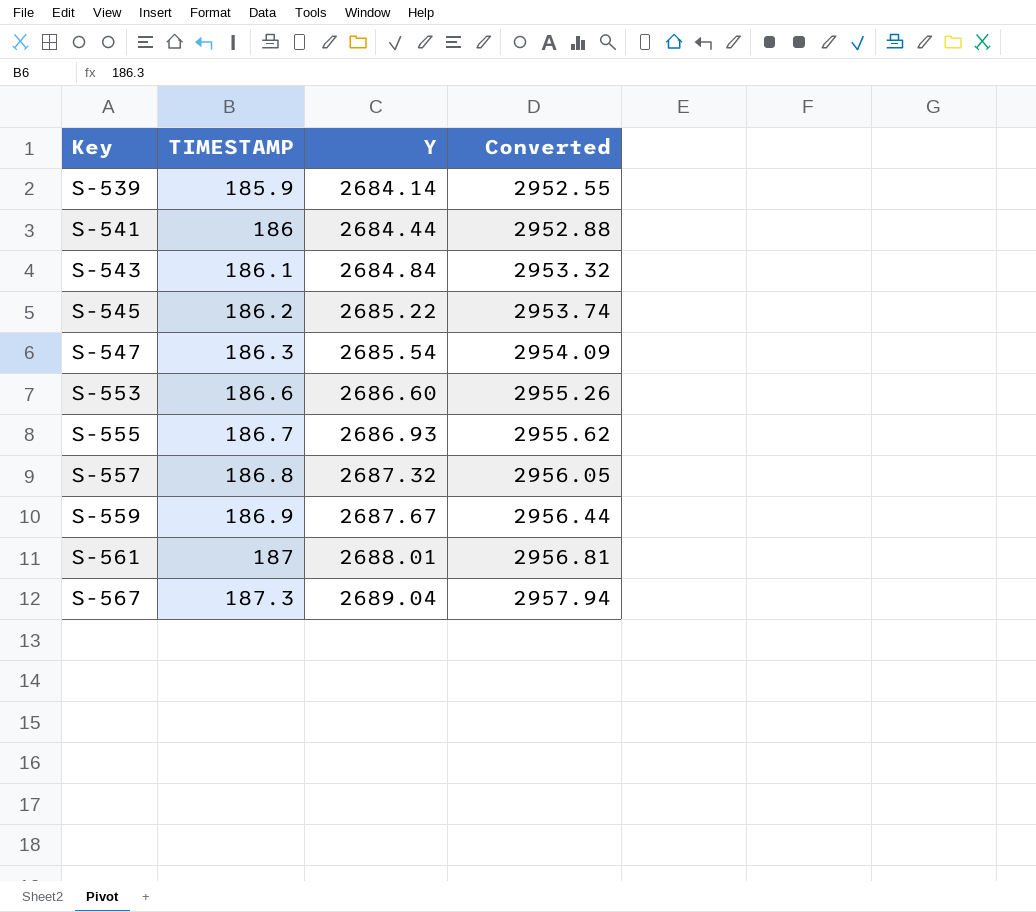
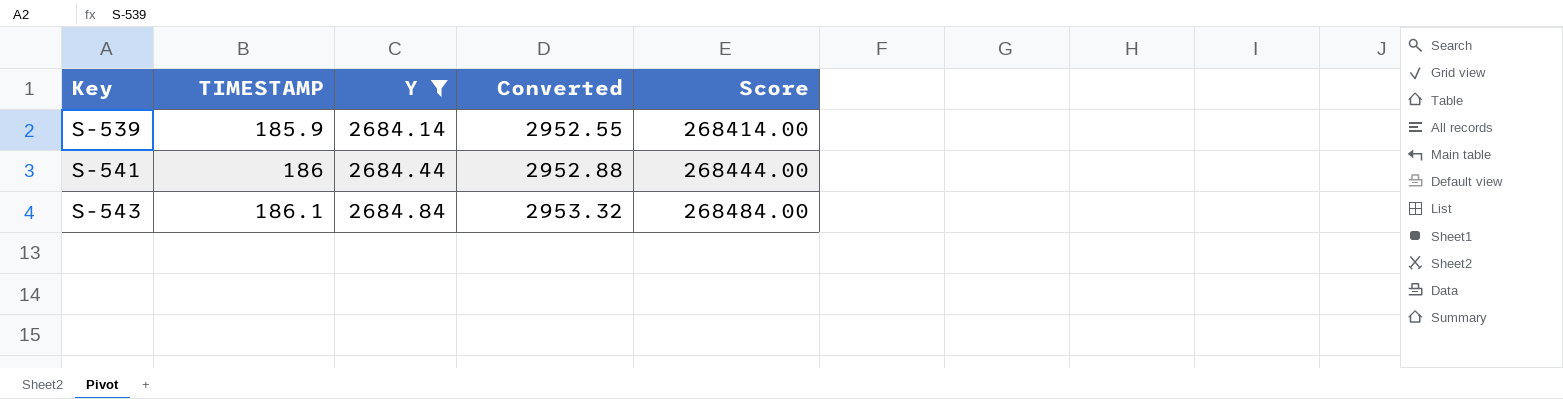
filter: none -> Y <= 2684.84
column Score | formula: none -> [Y] * 100

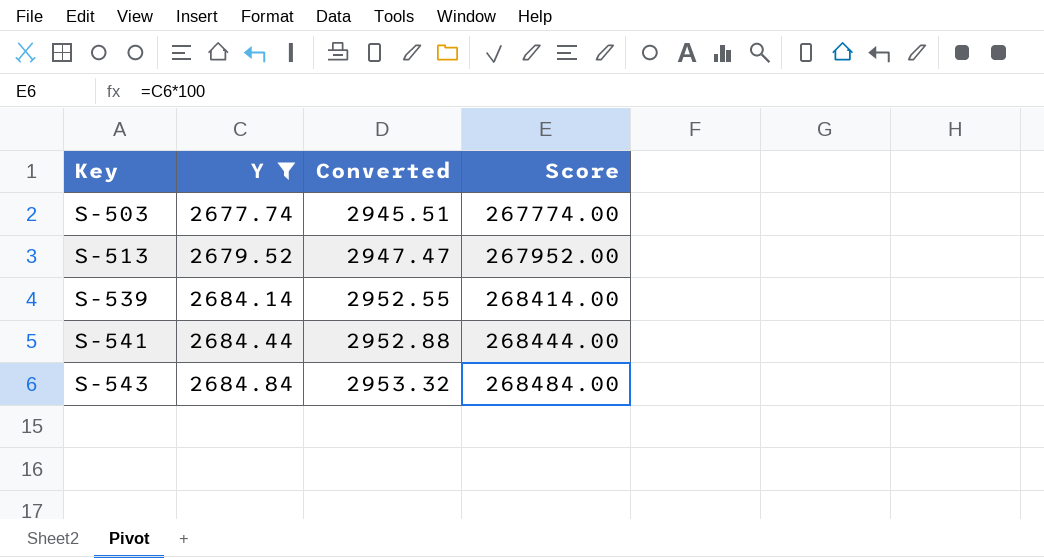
column TIMESTAMP | position: 2 -> none
row S-503: none -> 2677.74 | 2945.51 | 267774.00
row S-513: none -> 2679.52 | 2947.47 | 267952.00

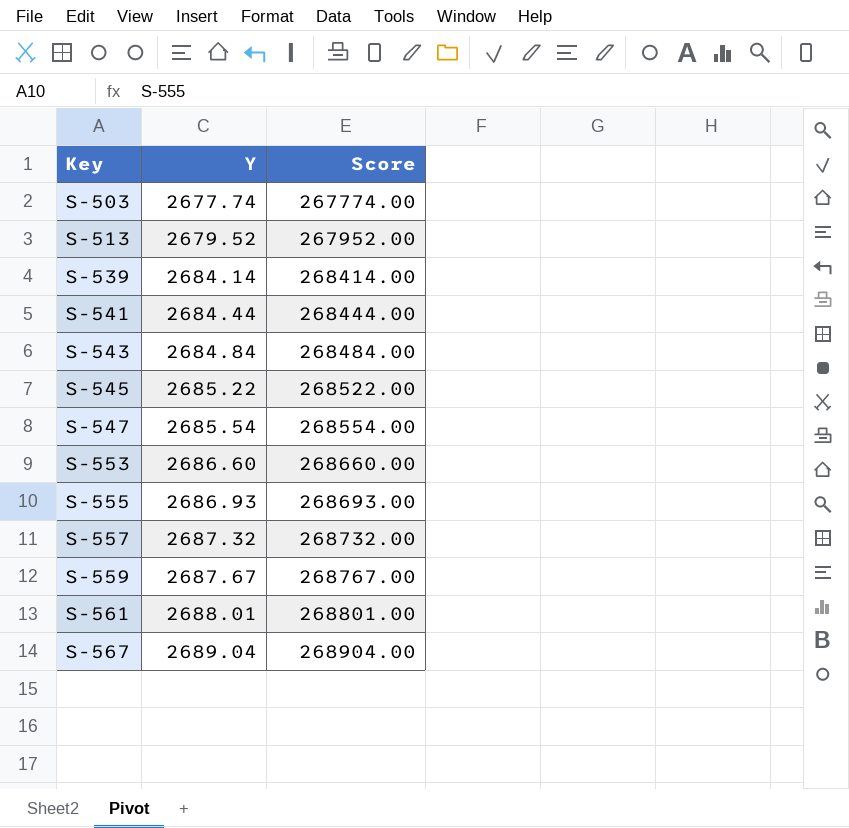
filter: Y <= 2684.84 -> none
column Converted | formula: [Y] * 1.1 -> none

